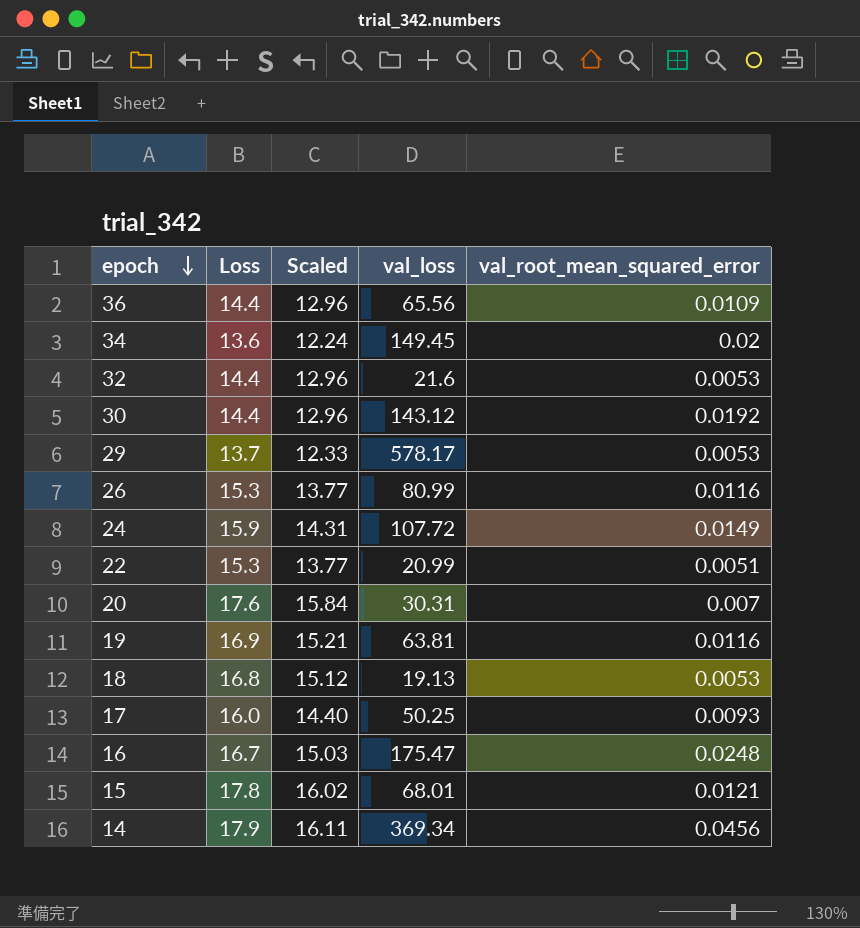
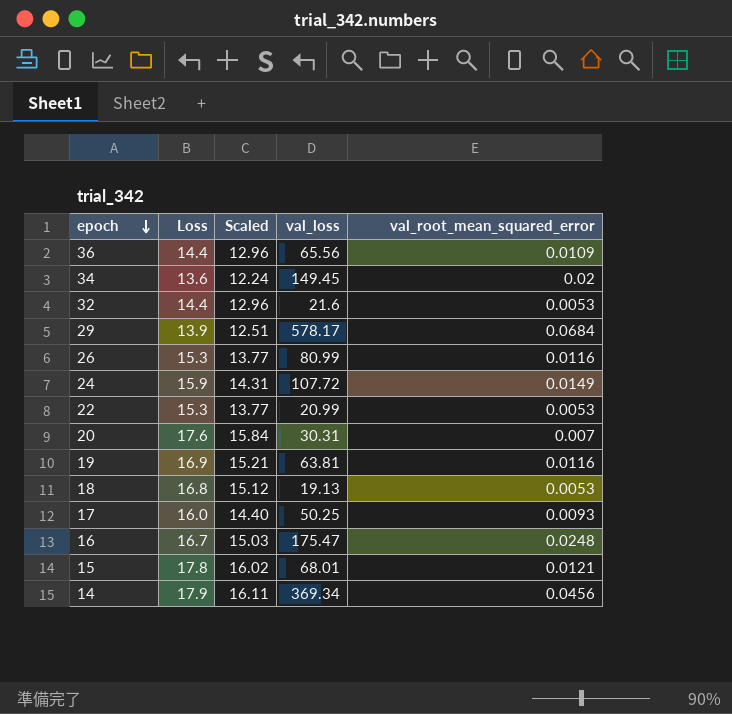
row 30: 14.4 | 12.96 | 143.12 | 0.0192 -> none
29 | Loss: 13.7 -> 13.9
29 | Scaled: 12.33 -> 12.51
29 | val_root_mean_squared_error: 0.0053 -> 0.0684
22 | val_root_mean_squared_error: 0.0051 -> 0.0053

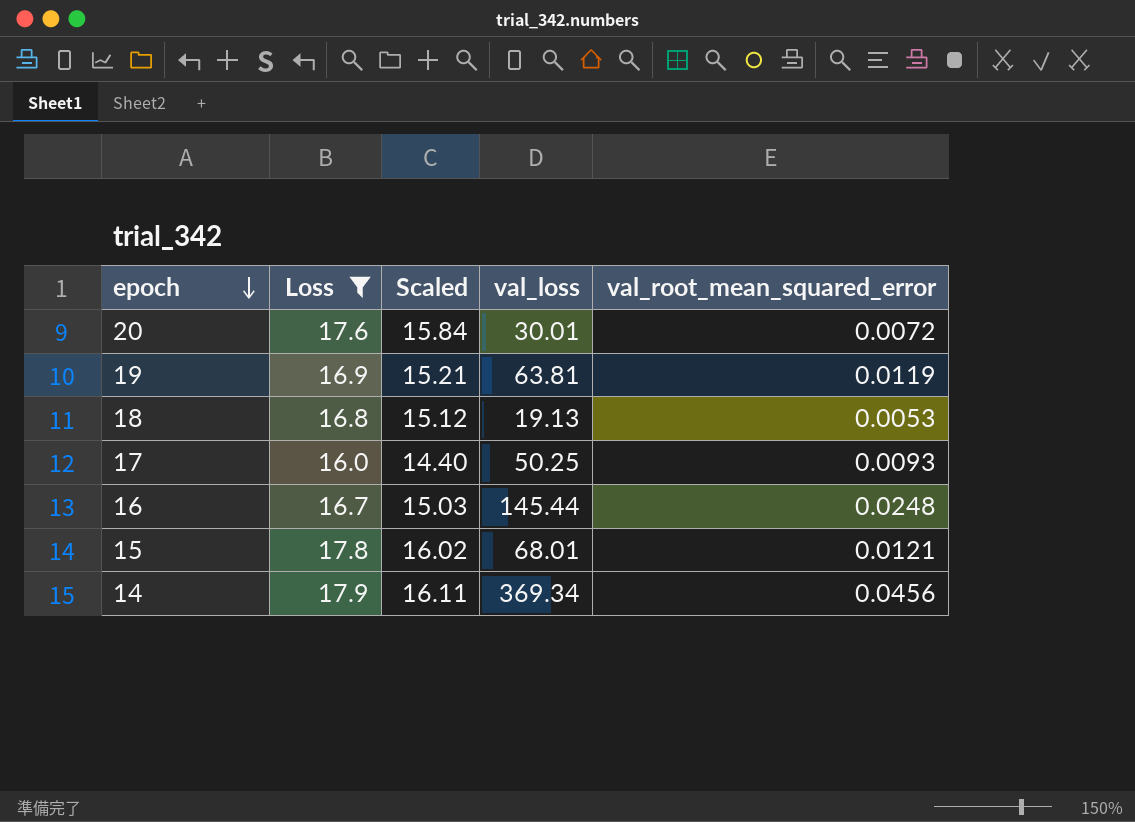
filter: none -> Loss >= 16.0
20 | val_loss: 30.31 -> 30.01
20 | val_root_mean_squared_error: 0.007 -> 0.0072
19 | val_root_mean_squared_error: 0.0116 -> 0.0119
16 | val_loss: 175.47 -> 145.44

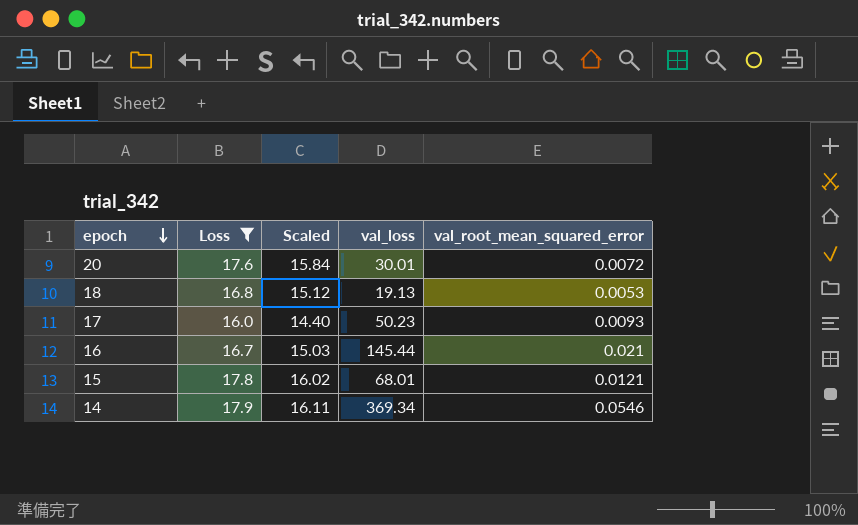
row 19: 16.9 | 15.21 | 63.81 | 0.0119 -> none
17 | val_loss: 50.25 -> 50.23
16 | val_root_mean_squared_error: 0.0248 -> 0.021
14 | val_root_mean_squared_error: 0.0456 -> 0.0546

